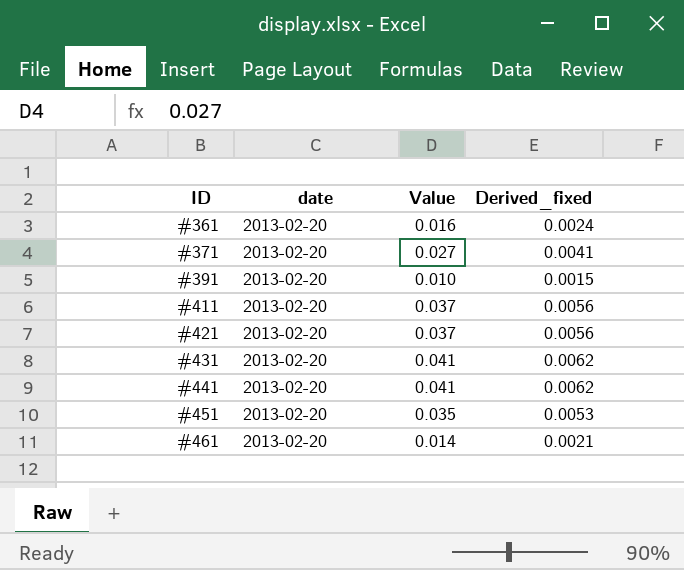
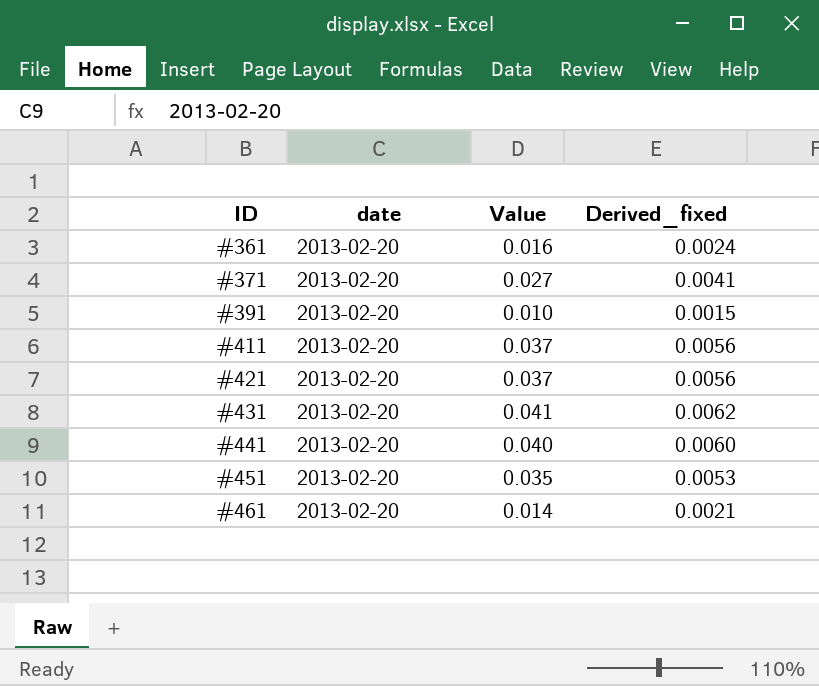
#441 | Value: 0.041 -> 0.040
#441 | Derived_fixed: 0.0062 -> 0.0060

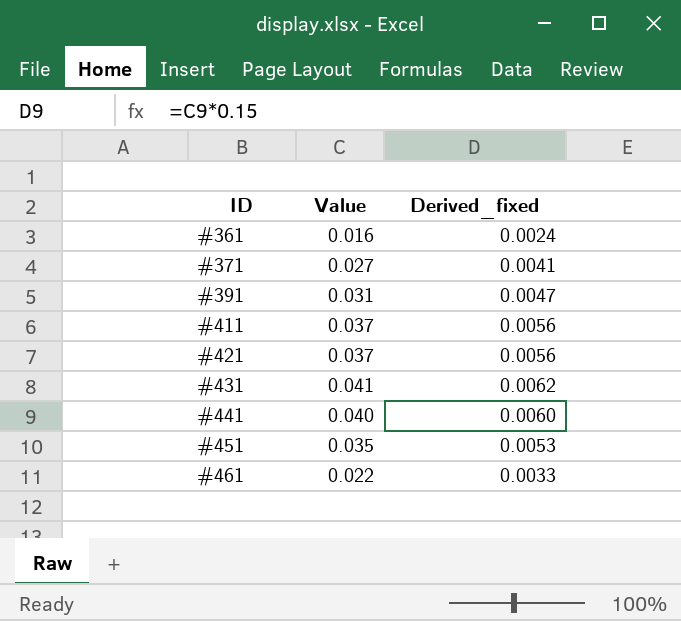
column date | position: 2 -> none
#391 | Value: 0.010 -> 0.031
#391 | Derived_fixed: 0.0015 -> 0.0047
#461 | Value: 0.014 -> 0.022
#461 | Derived_fixed: 0.0021 -> 0.0033

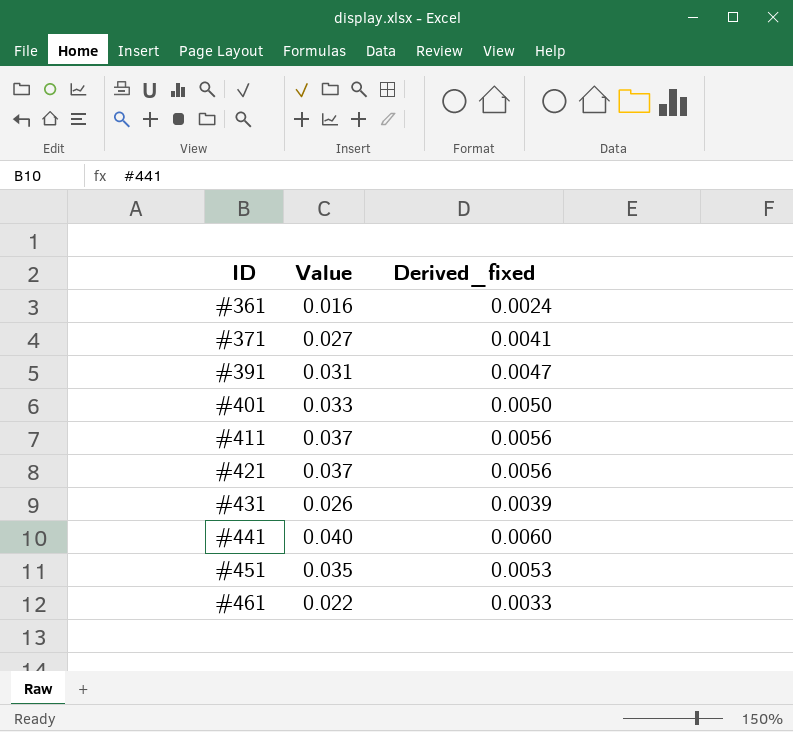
row #401: none -> 0.033 | 0.0050
#431 | Value: 0.041 -> 0.026
#431 | Derived_fixed: 0.0062 -> 0.0039

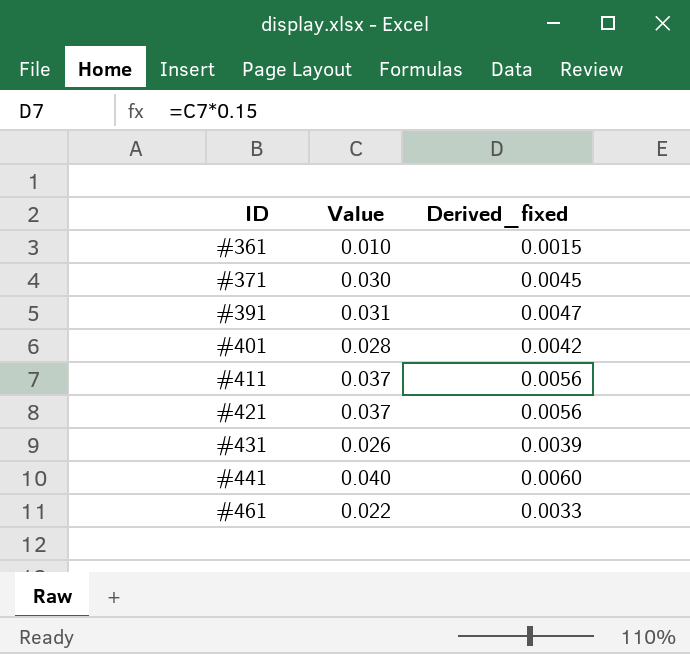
row #451: 0.035 | 0.0053 -> none
#361 | Value: 0.016 -> 0.010
#361 | Derived_fixed: 0.0024 -> 0.0015
#371 | Value: 0.027 -> 0.030
#371 | Derived_fixed: 0.0041 -> 0.0045
#401 | Value: 0.033 -> 0.028
#401 | Derived_fixed: 0.0050 -> 0.0042

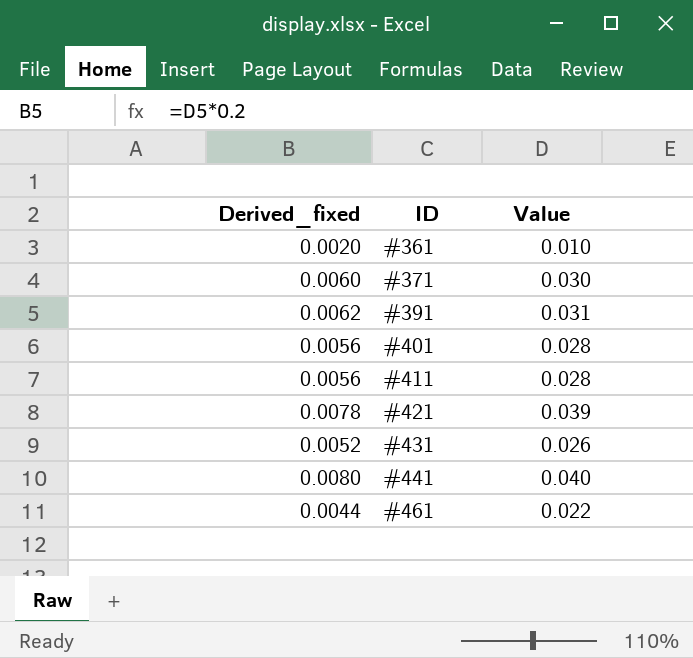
column Derived_fixed | formula: [Value] * 0.15 -> [Value] * 0.2
column Derived_fixed | position: 3 -> 1
#411 | Value: 0.037 -> 0.028
#421 | Value: 0.037 -> 0.039

